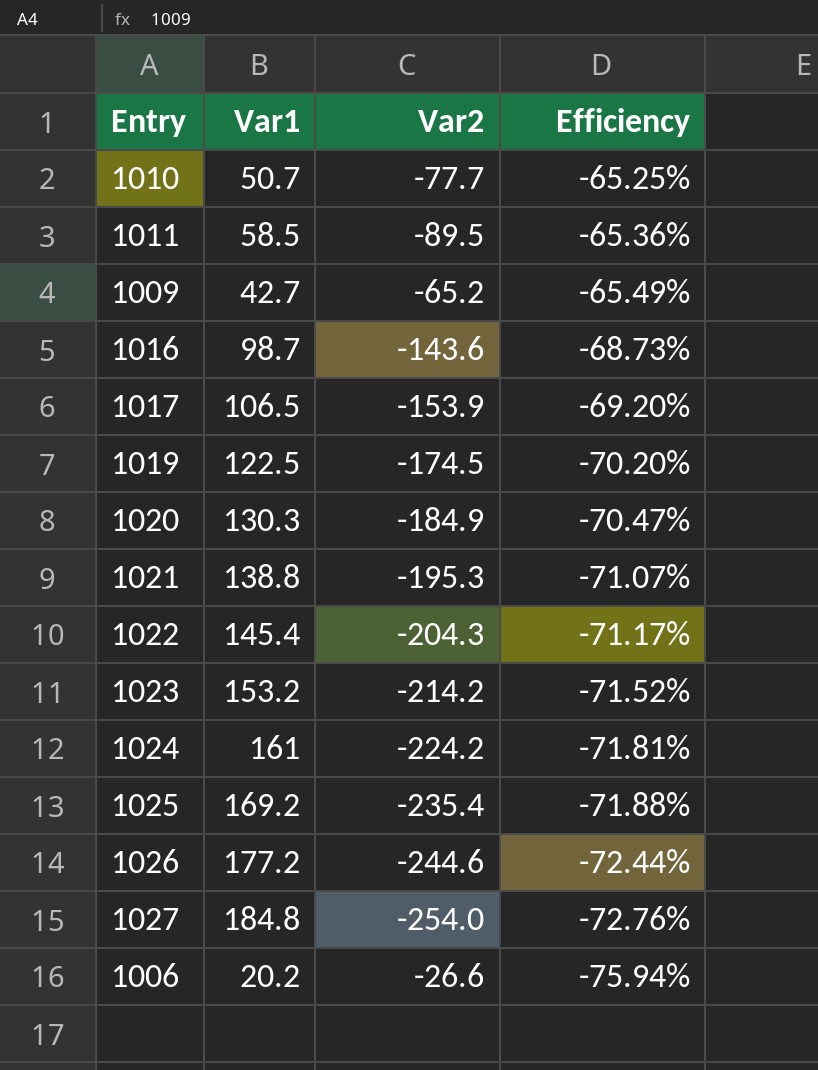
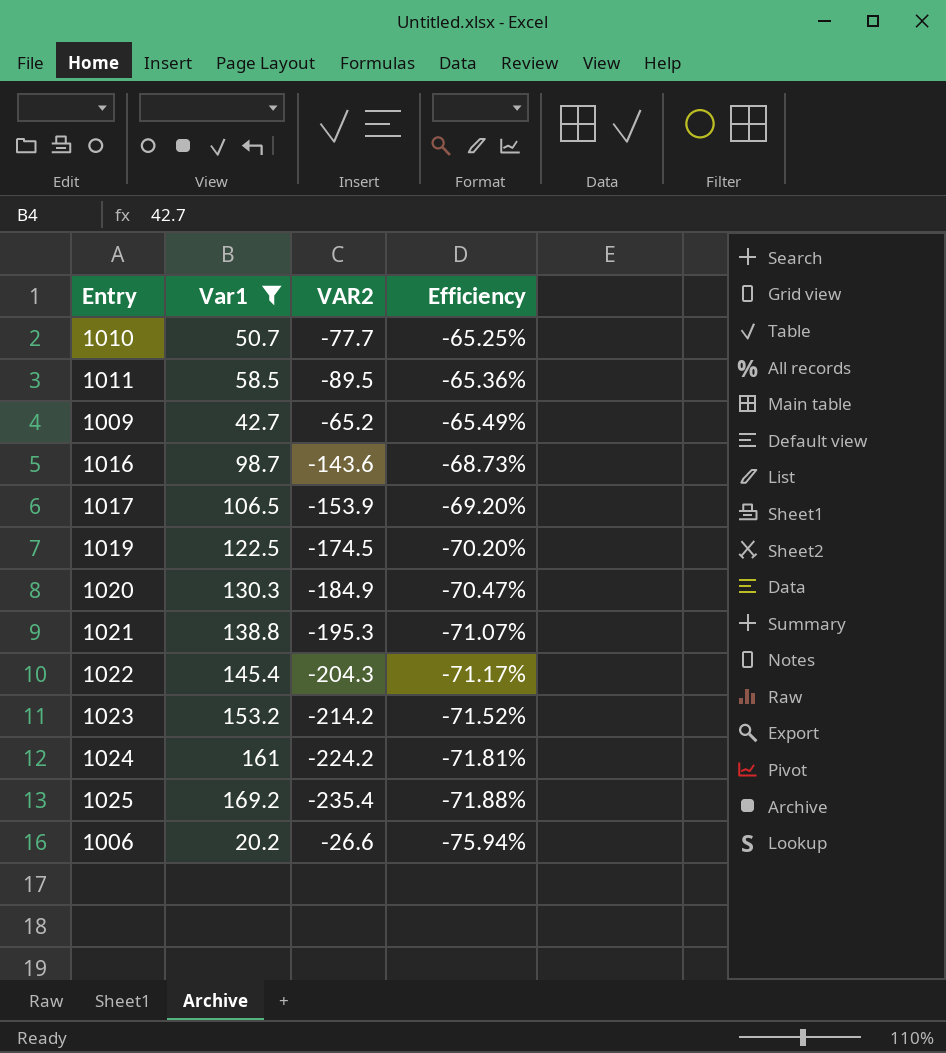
filter: none -> Var1 <= 169.2
column name: Var2 -> VAR2

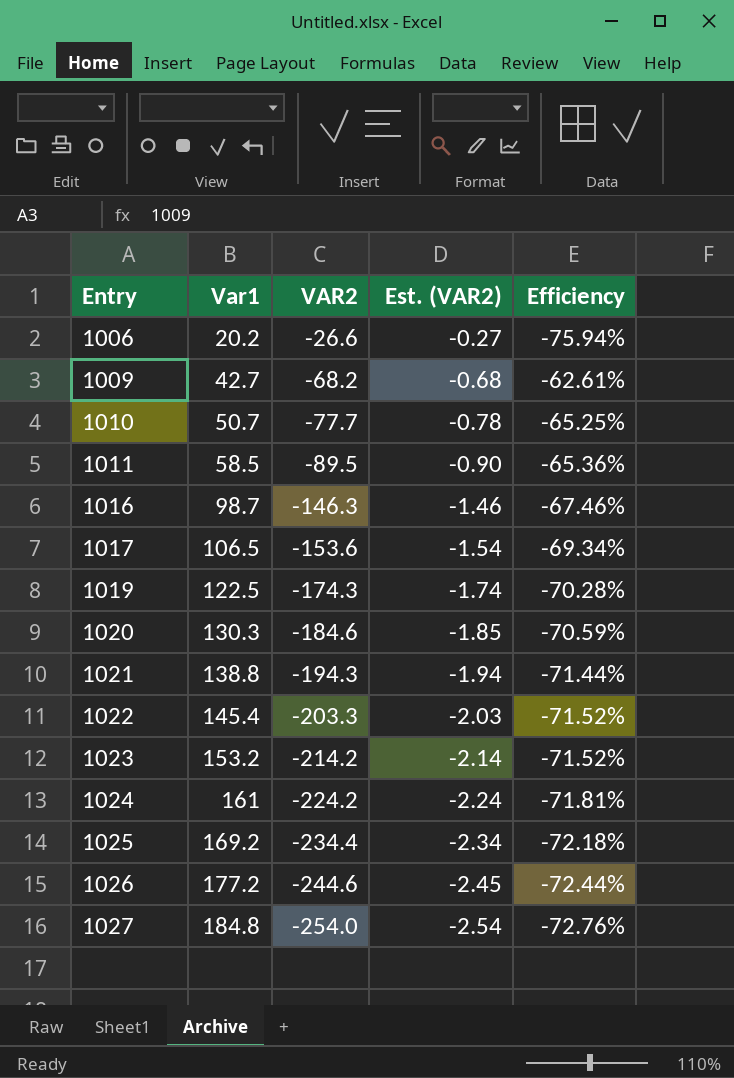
filter: Var1 <= 169.2 -> none
row order: Efficiency descending -> Entry ascending
column Est. (VAR2) | formula: none -> [VAR2] * 0.01
1009 | VAR2: -65.2 -> -68.2
1009 | Efficiency: -65.49% -> -62.61%
1016 | VAR2: -143.6 -> -146.3
1016 | Efficiency: -68.73% -> -67.46%
1017 | VAR2: -153.9 -> -153.6
1017 | Efficiency: -69.20% -> -69.34%
1019 | VAR2: -174.5 -> -174.3
1019 | Efficiency: -70.20% -> -70.28%
1020 | VAR2: -184.9 -> -184.6
1020 | Efficiency: -70.47% -> -70.59%
1021 | VAR2: -195.3 -> -194.3
1021 | Efficiency: -71.07% -> -71.44%
1022 | VAR2: -204.3 -> -203.3
1022 | Efficiency: -71.17% -> -71.52%
1025 | VAR2: -235.4 -> -234.4
1025 | Efficiency: -71.88% -> -72.18%

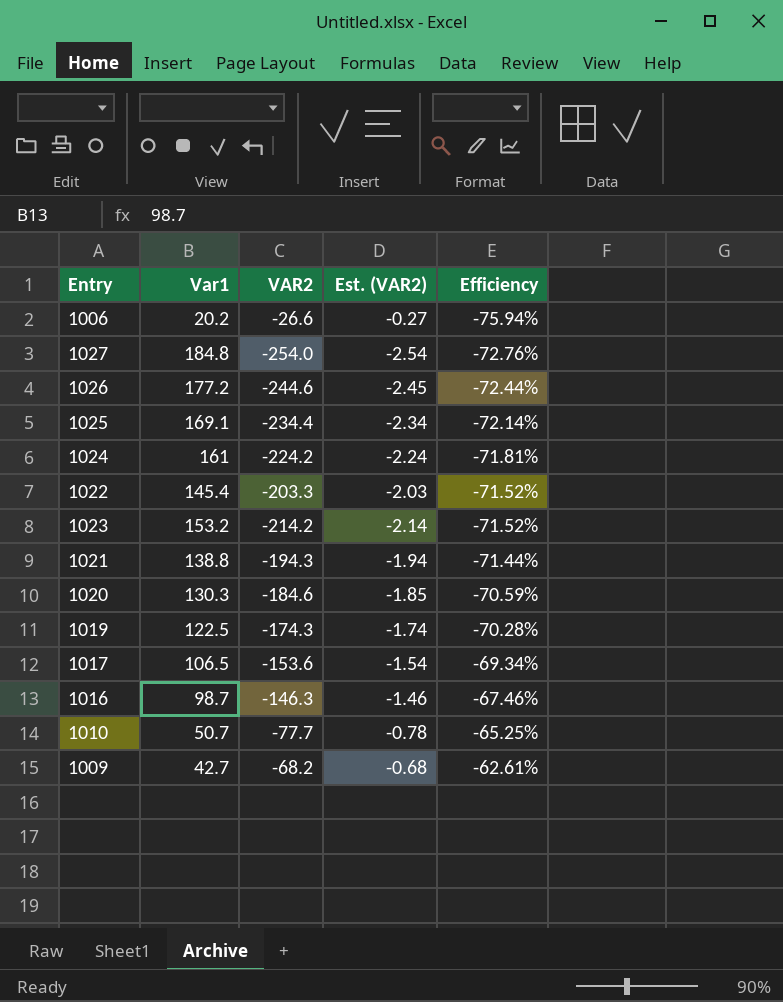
row order: Entry ascending -> Efficiency ascending
row 1011: 58.5 | -89.5 | -0.90 | -65.36% -> none
1025 | Var1: 169.2 -> 169.1
1025 | Efficiency: -72.18% -> -72.14%

